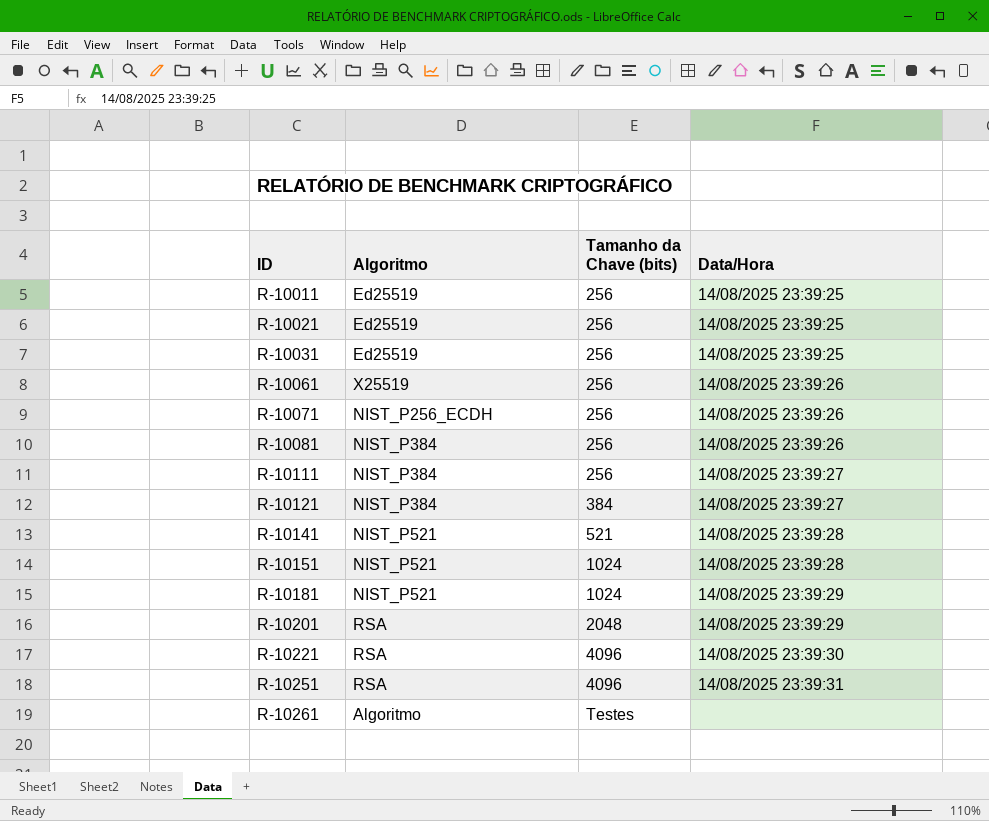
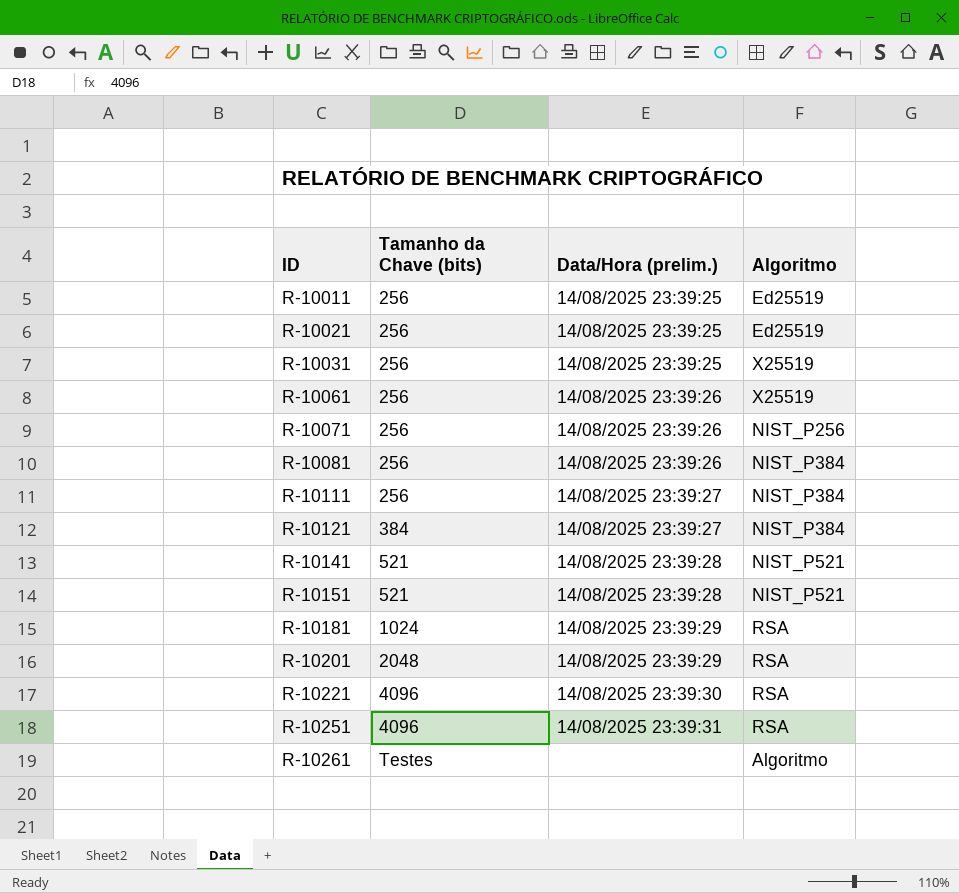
column name: Data/Hora -> Data/Hora (prelim.)
column Algoritmo | position: 2 -> 4
R-10031 | Algoritmo: Ed25519 -> X25519
R-10071 | Algoritmo: NIST_P256_ECDH -> NIST_P256
R-10151 | Tamanho da Chave (bits): 1024 -> 521
R-10181 | Algoritmo: NIST_P521 -> RSA

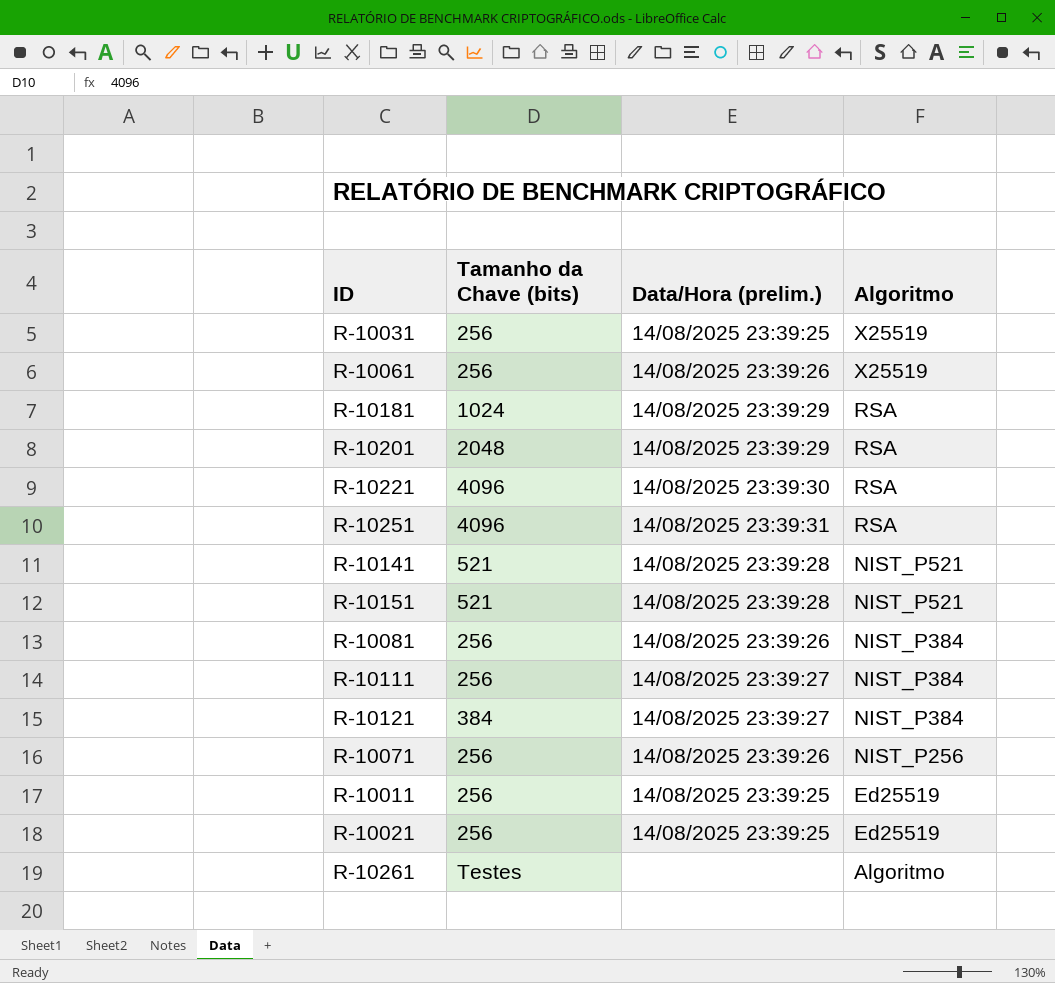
row order: ID ascending -> Algoritmo descending

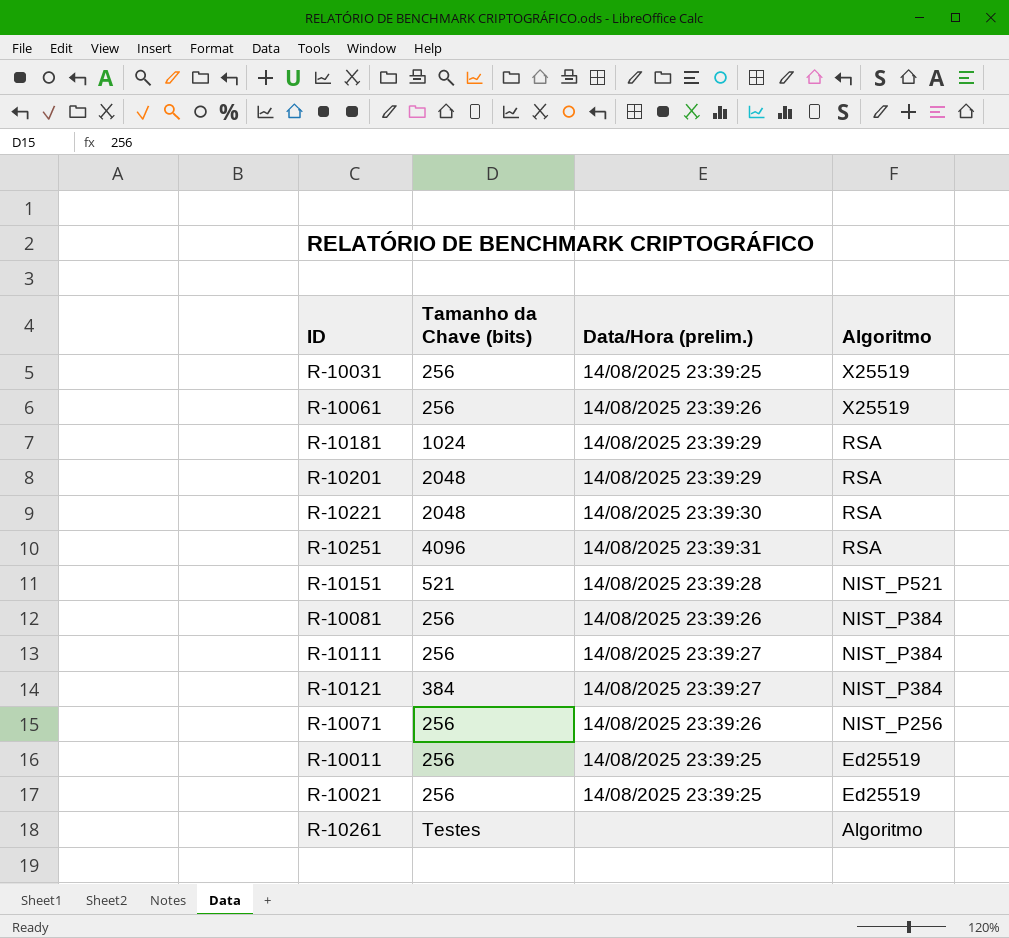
row R-10141: 521 | 14/08/2025 23:39:28 | NIST_P521 -> none
R-10221 | Tamanho da Chave (bits): 4096 -> 2048

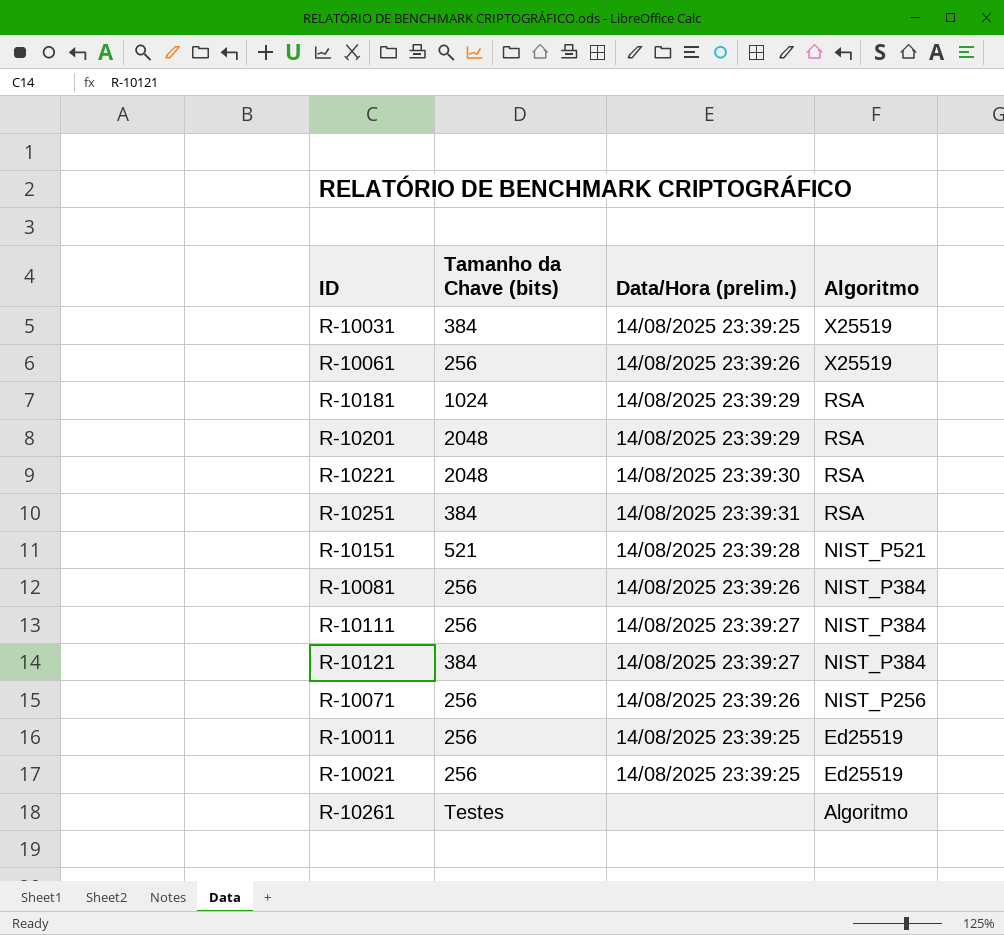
R-10031 | Tamanho da Chave (bits): 256 -> 384
R-10251 | Tamanho da Chave (bits): 4096 -> 384

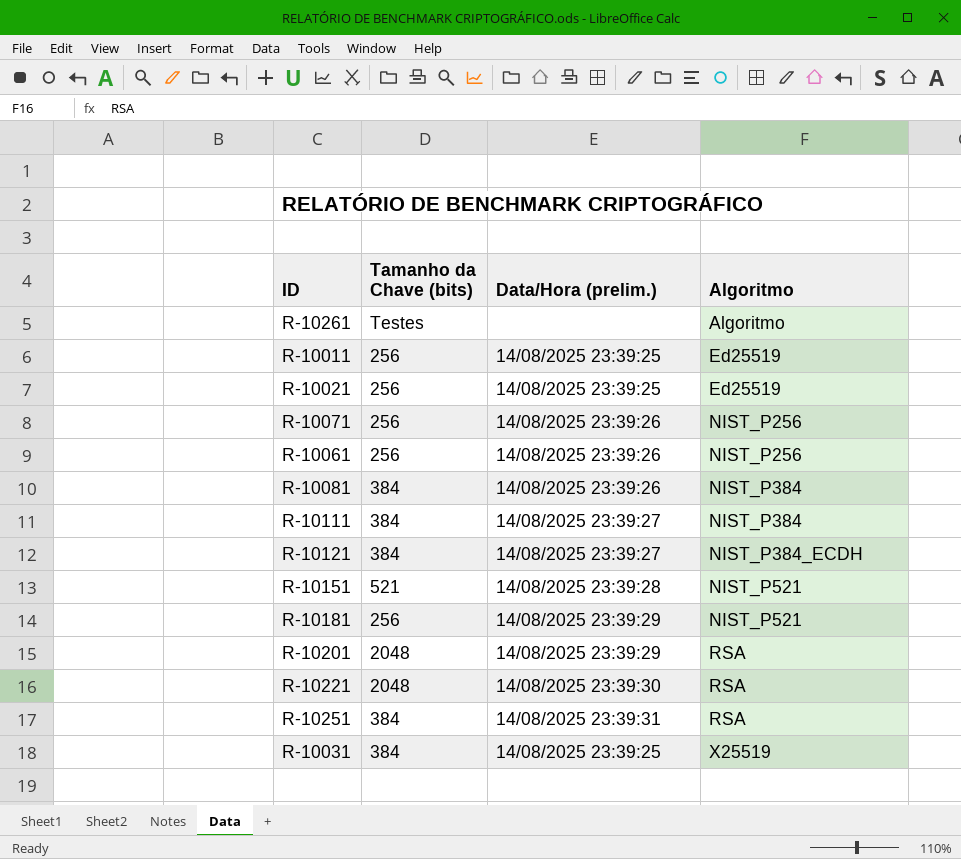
row order: Algoritmo descending -> Algoritmo ascending
R-10061 | Algoritmo: X25519 -> NIST_P256
R-10081 | Tamanho da Chave (bits): 256 -> 384
R-10111 | Tamanho da Chave (bits): 256 -> 384
R-10121 | Algoritmo: NIST_P384 -> NIST_P384_ECDH
R-10181 | Tamanho da Chave (bits): 1024 -> 256
R-10181 | Algoritmo: RSA -> NIST_P521

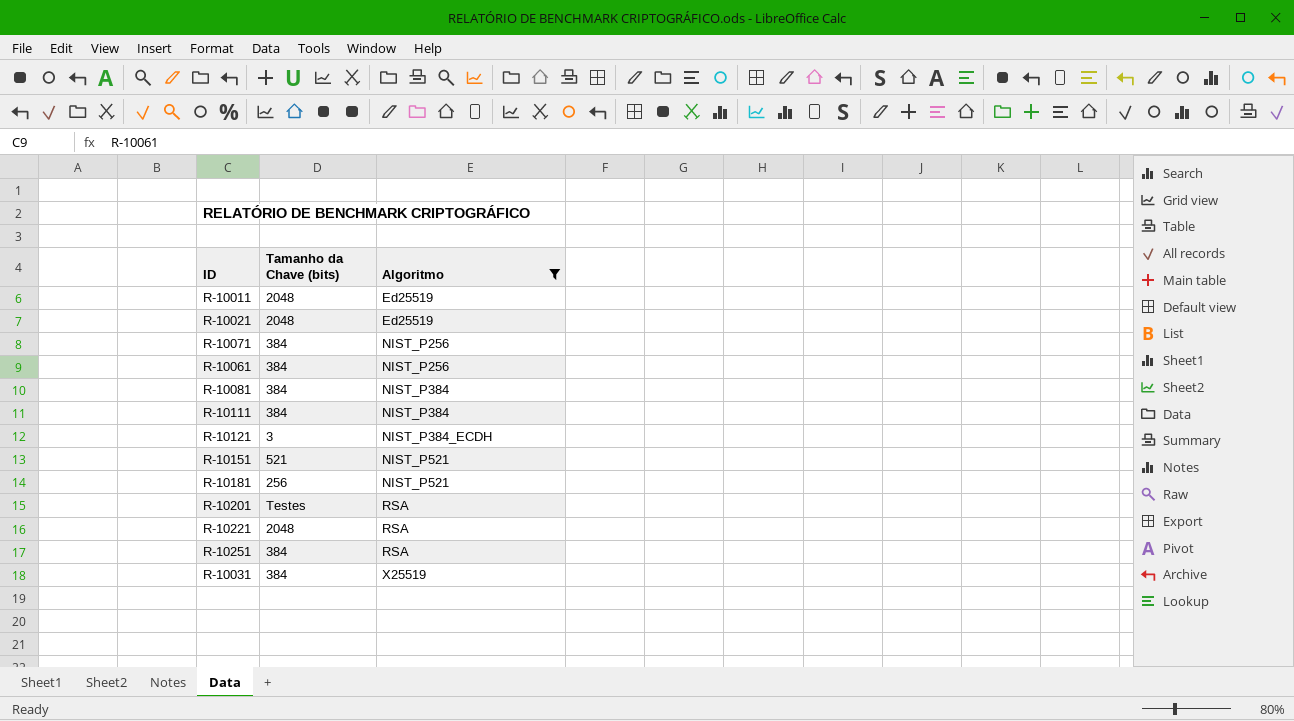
filter: none -> Algoritmo != Algoritmo
column Data/Hora (prelim.) | position: 3 -> none
R-10011 | Tamanho da Chave (bits): 256 -> 2048
R-10021 | Tamanho da Chave (bits): 256 -> 2048
R-10071 | Tamanho da Chave (bits): 256 -> 384
R-10061 | Tamanho da Chave (bits): 256 -> 384
R-10121 | Tamanho da Chave (bits): 384 -> 3
R-10201 | Tamanho da Chave (bits): 2048 -> Testes

